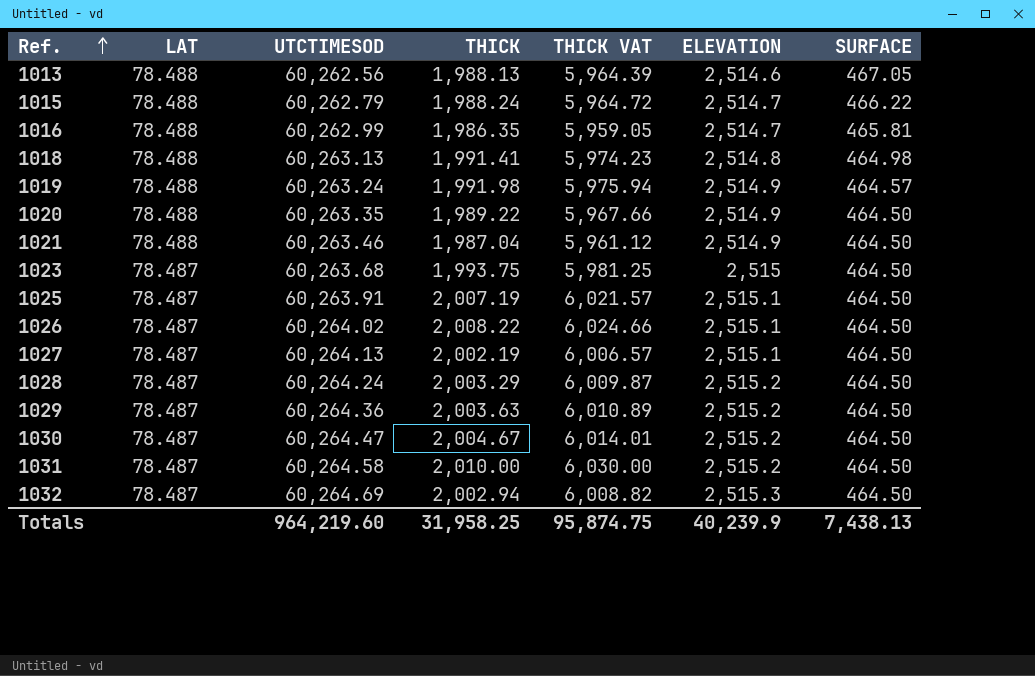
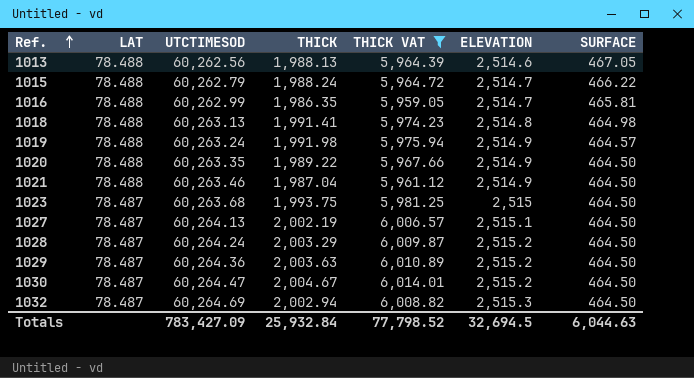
filter: none -> THICK VAT <= 6,014.01
Totals | UTCTIMESOD: 964,219.60 -> 783,427.09
Totals | THICK: 31,958.25 -> 25,932.84
Totals | THICK VAT: 95,874.75 -> 77,798.52
Totals | ELEVATION: 40,239.9 -> 32,694.5
Totals | SURFACE: 7,438.13 -> 6,044.63

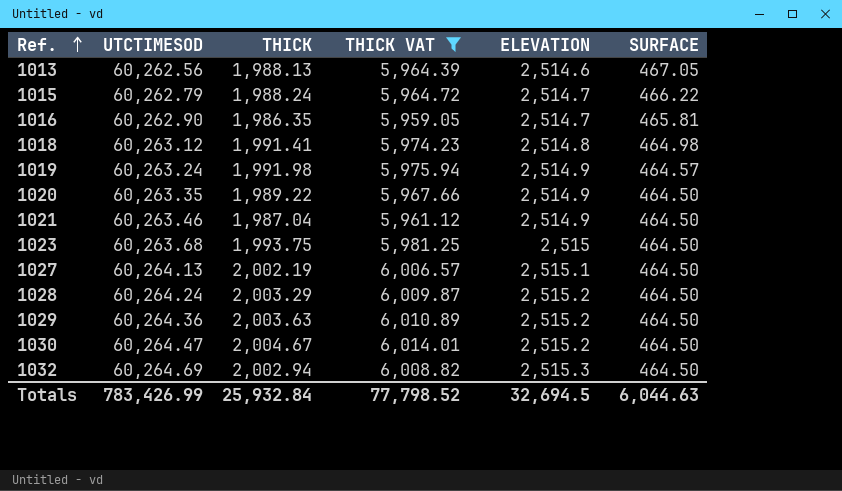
column LAT | position: 2 -> none
1016 | UTCTIMESOD: 60,262.99 -> 60,262.90
1018 | UTCTIMESOD: 60,263.13 -> 60,263.12
Totals | UTCTIMESOD: 783,427.09 -> 783,426.99

